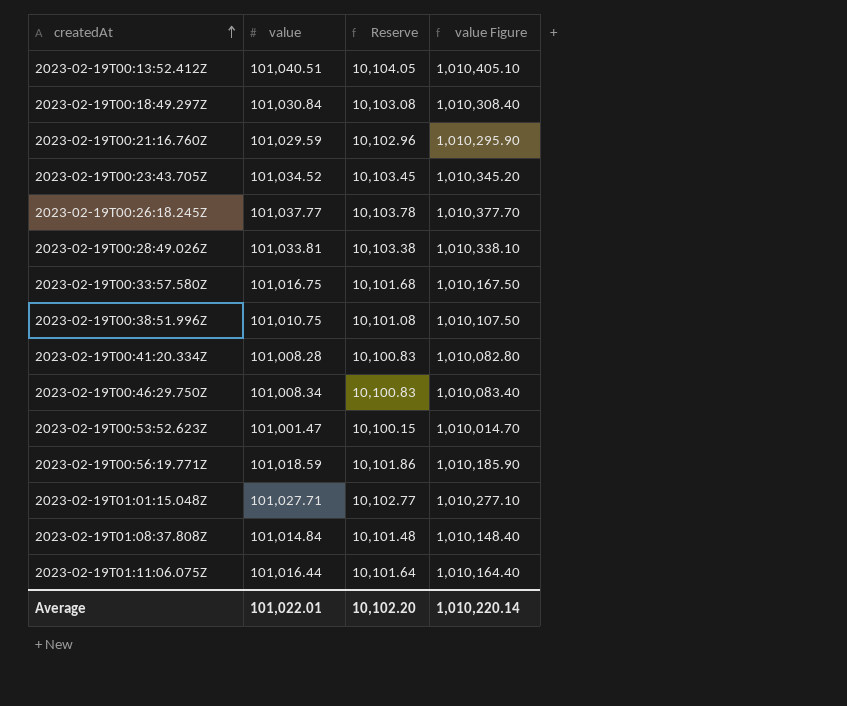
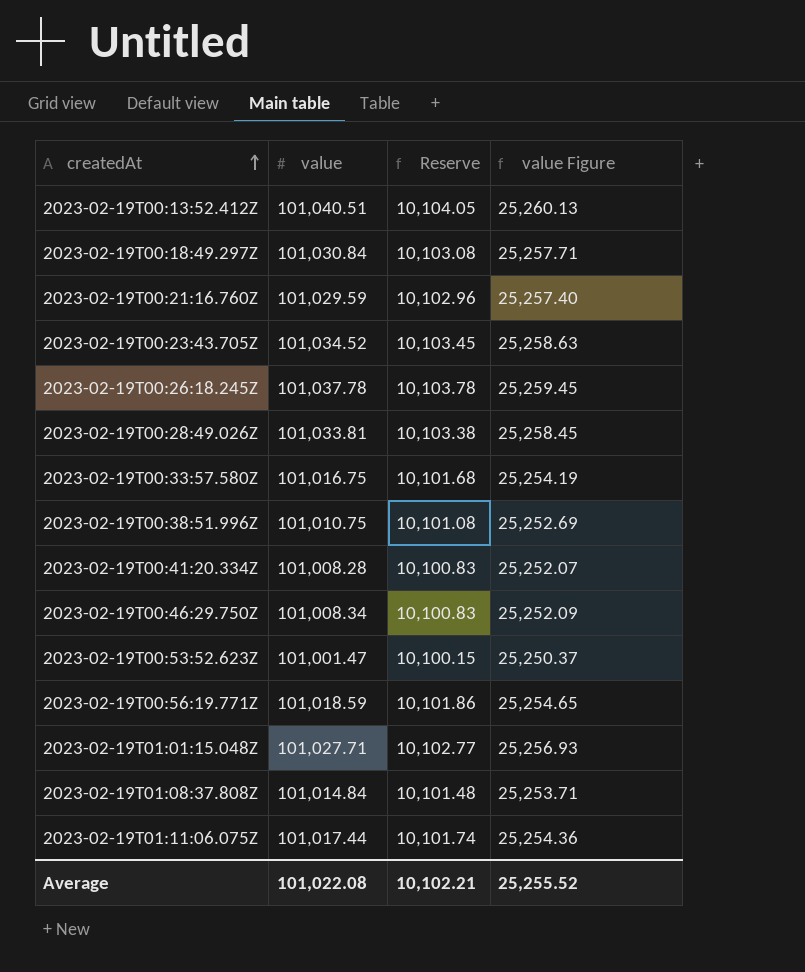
column value Figure | formula: [value] * 10 -> [value] * 0.25
2023-02-19T00:26:18.245Z | value: 101,037.77 -> 101,037.78
2023-02-19T01:11:06.075Z | value: 101,016.44 -> 101,017.44
2023-02-19T01:11:06.075Z | Reserve: 10,101.64 -> 10,101.74
Average | value: 101,022.01 -> 101,022.08
Average | Reserve: 10,102.20 -> 10,102.21
Average | value Figure: 1,010,220.14 -> 25,255.52

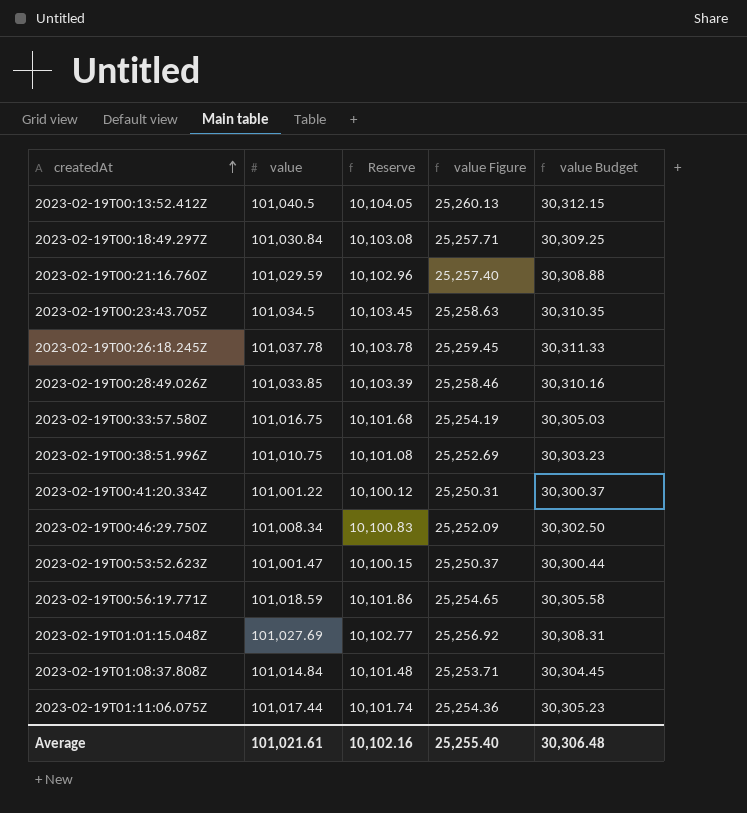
column value Budget | formula: none -> [value] * 0.3
2023-02-19T00:13:52.412Z | value: 101,040.51 -> 101,040.5
2023-02-19T00:23:43.705Z | value: 101,034.52 -> 101,034.5
2023-02-19T00:28:49.026Z | value: 101,033.81 -> 101,033.85
2023-02-19T00:28:49.026Z | Reserve: 10,103.38 -> 10,103.39
2023-02-19T00:28:49.026Z | value Figure: 25,258.45 -> 25,258.46
2023-02-19T00:41:20.334Z | value: 101,008.28 -> 101,001.22
2023-02-19T00:41:20.334Z | Reserve: 10,100.83 -> 10,100.12
2023-02-19T00:41:20.334Z | value Figure: 25,252.07 -> 25,250.31
2023-02-19T01:01:15.048Z | value: 101,027.71 -> 101,027.69
2023-02-19T01:01:15.048Z | value Figure: 25,256.93 -> 25,256.92
Average | value: 101,022.08 -> 101,021.61
Average | Reserve: 10,102.21 -> 10,102.16
Average | value Figure: 25,255.52 -> 25,255.40

